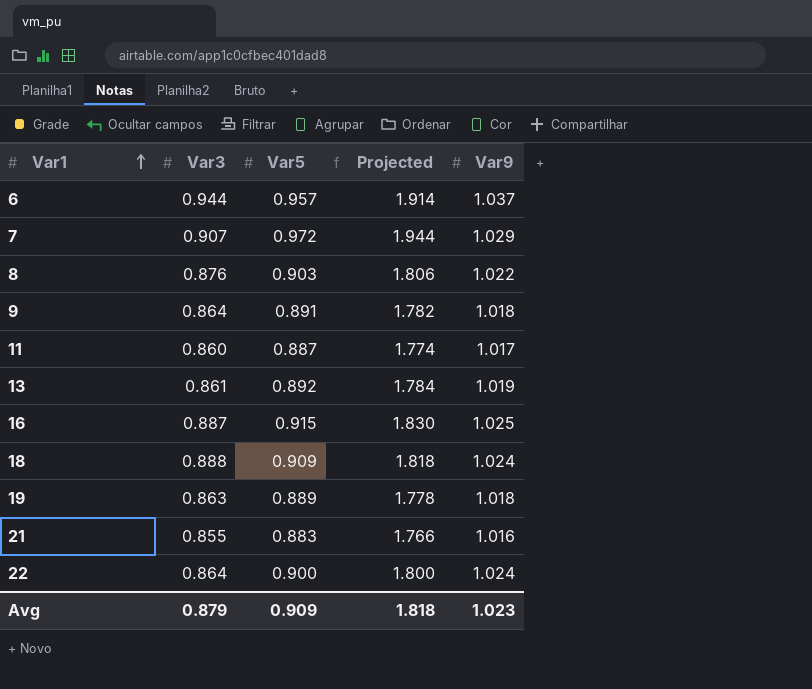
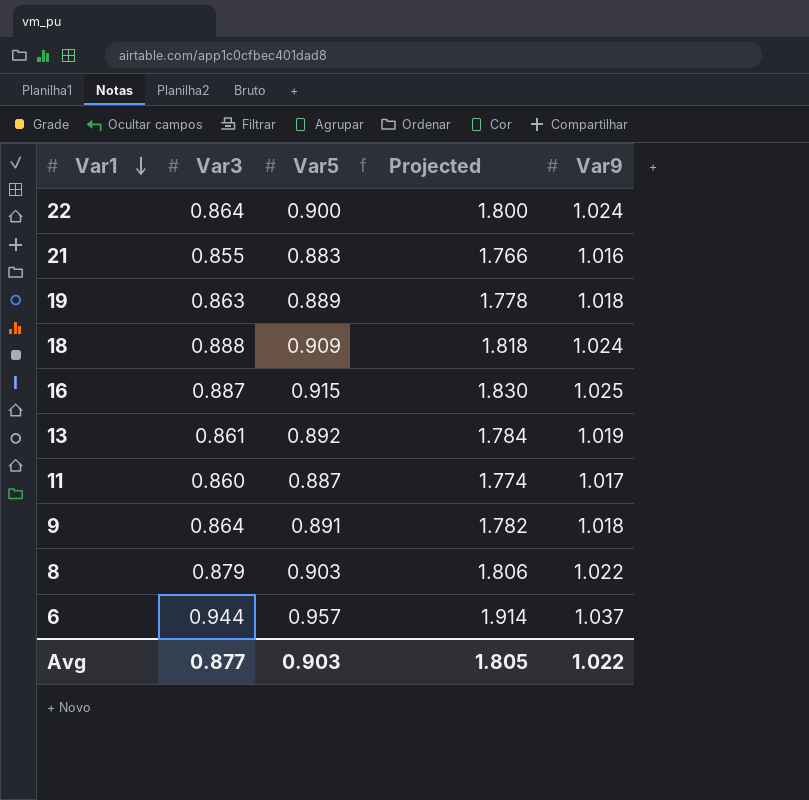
row order: Var1 ascending -> Var1 descending
row 7: 0.907 | 0.972 | 1.944 | 1.029 -> none
8 | Var3: 0.876 -> 0.879
Avg | Var3: 0.879 -> 0.877
Avg | Var5: 0.909 -> 0.903
Avg | Projected: 1.818 -> 1.805
Avg | Var9: 1.023 -> 1.022

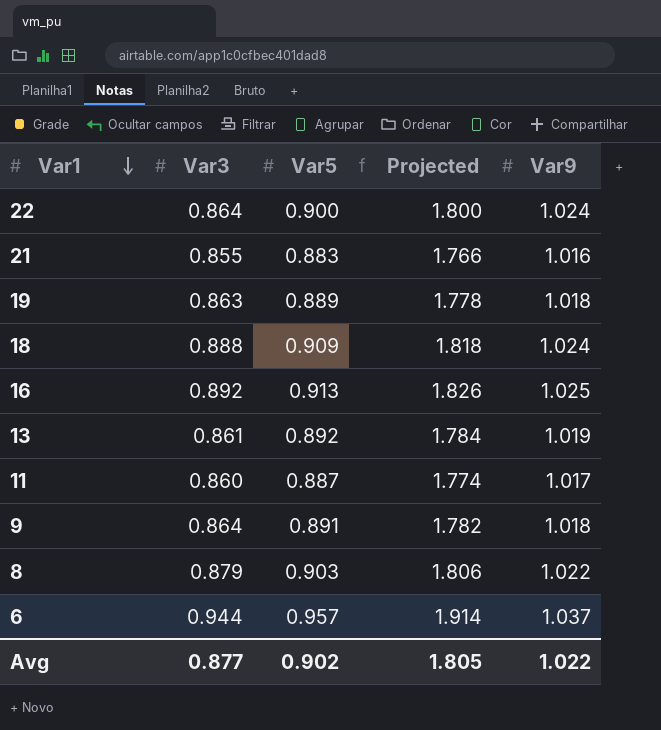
16 | Var3: 0.887 -> 0.892
16 | Var5: 0.915 -> 0.913
16 | Projected: 1.830 -> 1.826
Avg | Var5: 0.903 -> 0.902

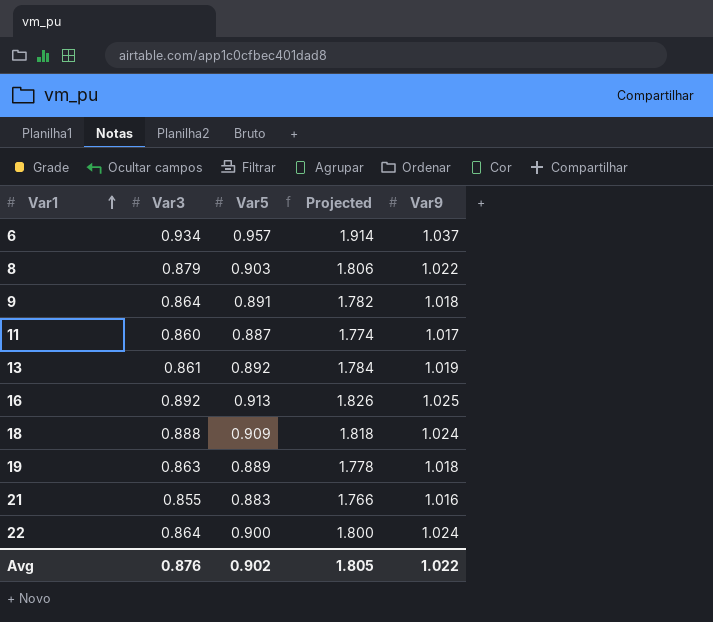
row order: Var1 descending -> Var1 ascending
6 | Var3: 0.944 -> 0.934
Avg | Var3: 0.877 -> 0.876

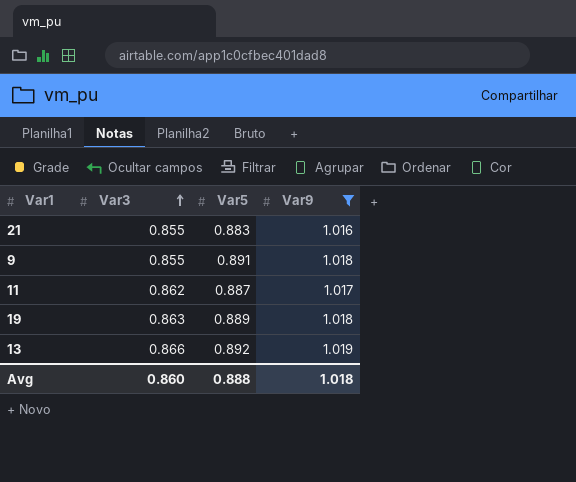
filter: none -> Var9 <= 1.019
row order: Var1 ascending -> Var3 ascending
column Projected | formula: [Var5] * 2 -> none
9 | Var3: 0.864 -> 0.855
11 | Var3: 0.860 -> 0.862
13 | Var3: 0.861 -> 0.866
Avg | Var3: 0.876 -> 0.860
Avg | Var5: 0.902 -> 0.888
Avg | Var9: 1.022 -> 1.018

